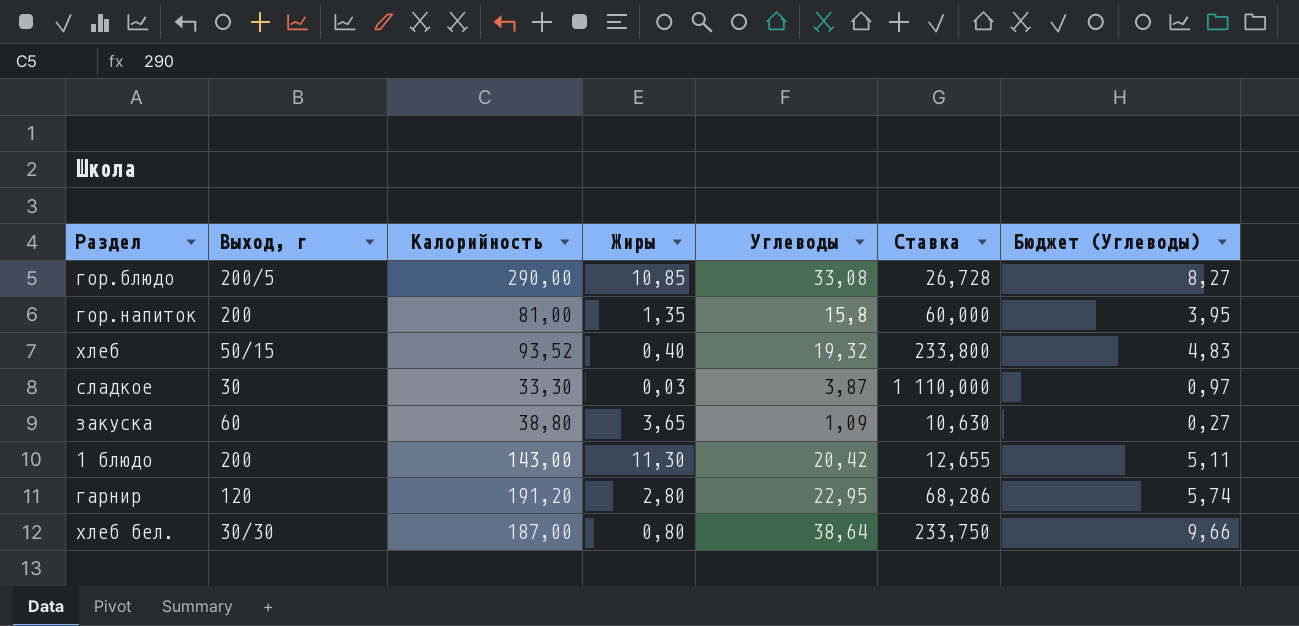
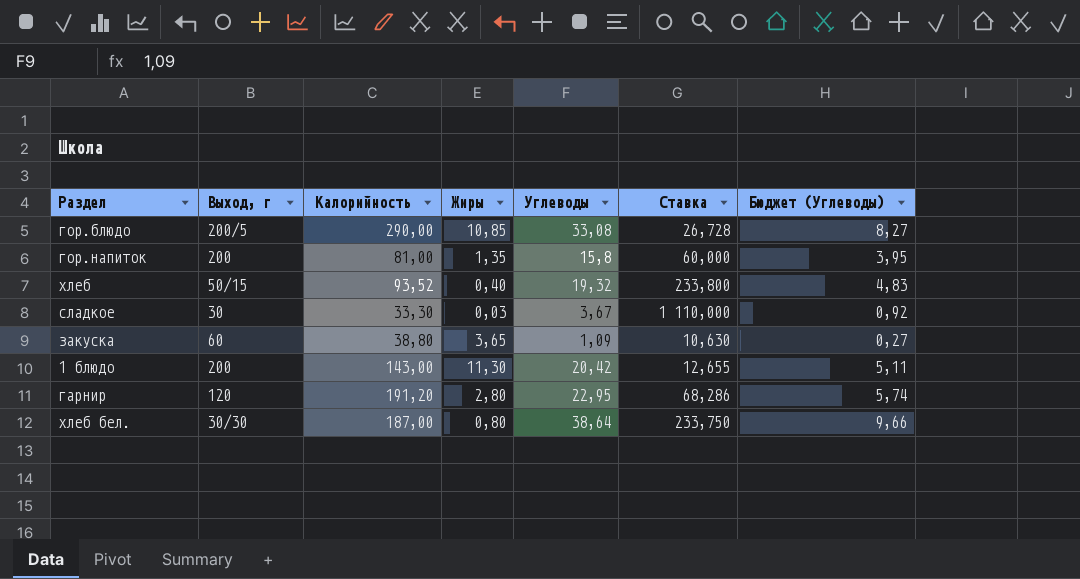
сладкое | Углеводы: 3,87 -> 3,67
сладкое | Бюджет (Углеводы): 0,97 -> 0,92

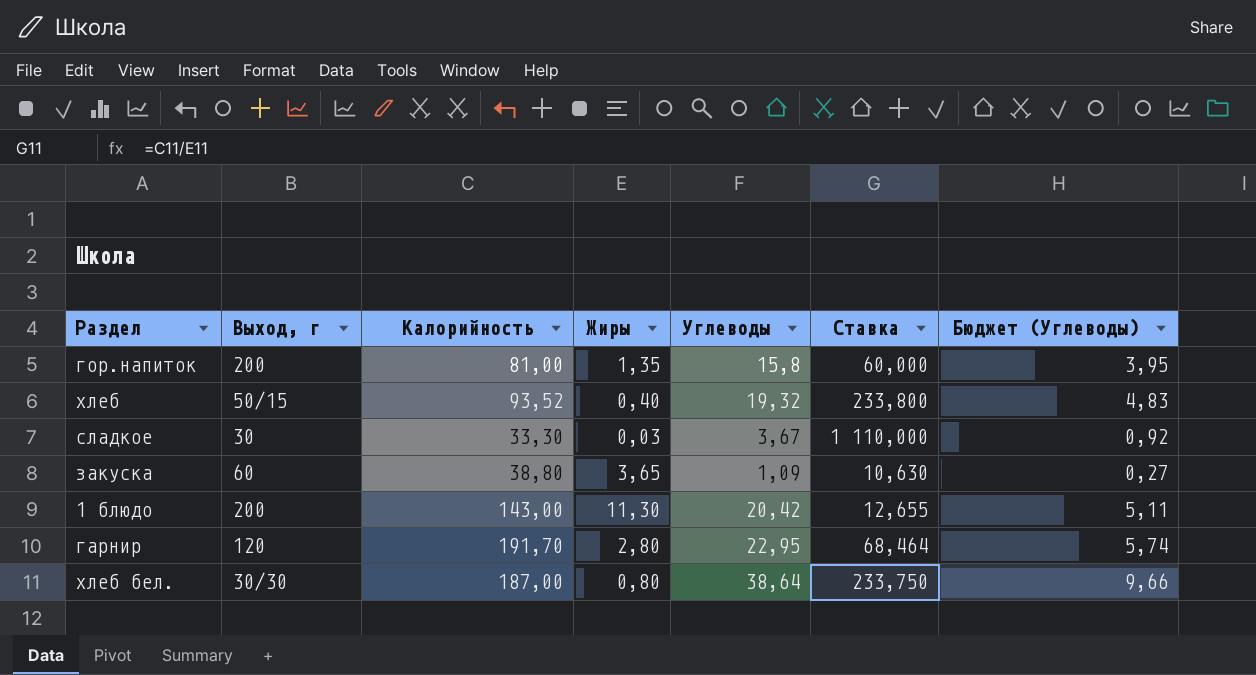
row гор.блюдо: 200/5 | 290,00 | 10,85 | 33,08 | 26,728 | 8,27 -> none
гарнир | Калорийность: 191,20 -> 191,70
гарнир | Ставка: 68,286 -> 68,464

